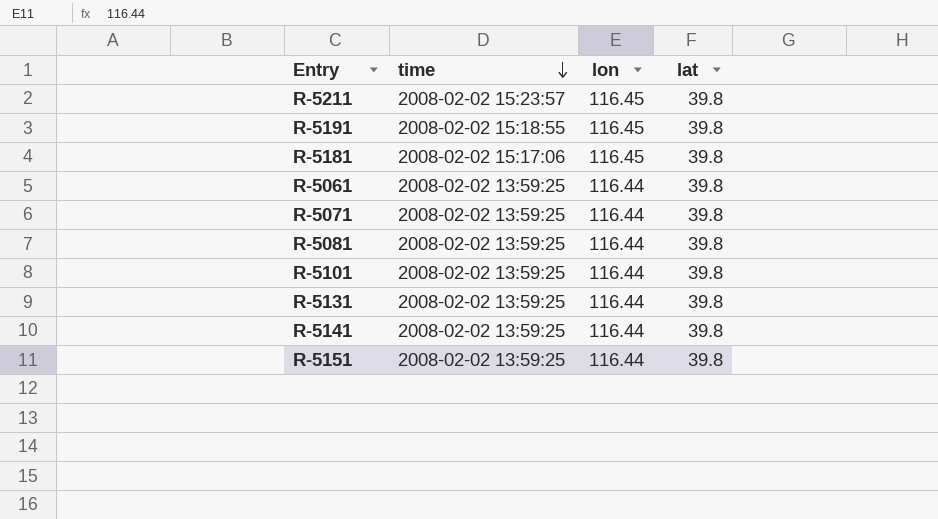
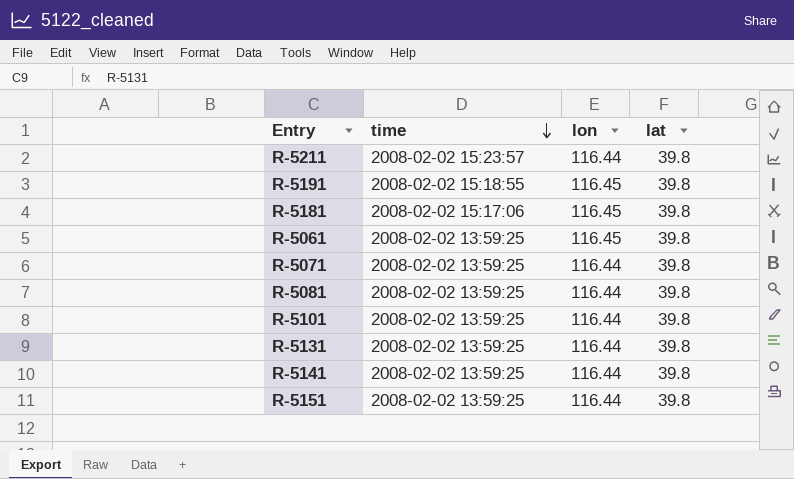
R-5211 | lon: 116.45 -> 116.44
R-5061 | lon: 116.44 -> 116.45

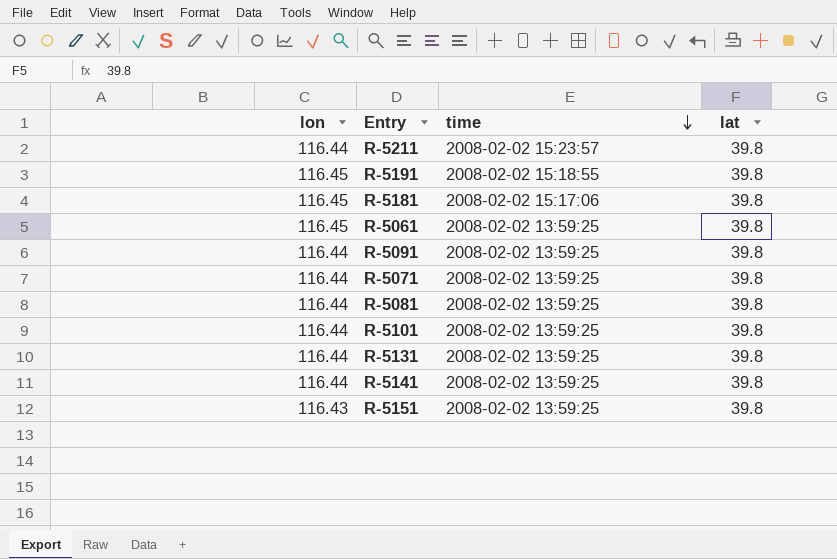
column lon | position: 3 -> 1
row R-5091: none -> 116.44 | 2008-02-02 13:59:25 | 39.8
R-5151 | lon: 116.44 -> 116.43

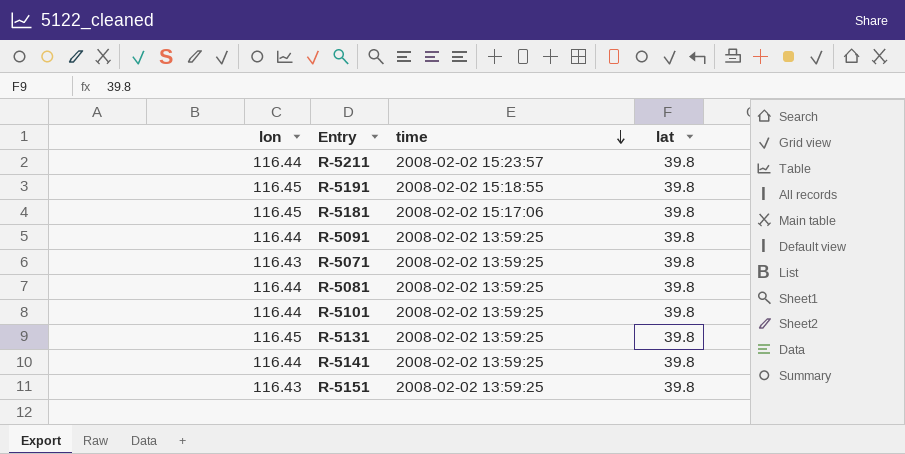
row R-5061: 116.45 | 2008-02-02 13:59:25 | 39.8 -> none
R-5071 | lon: 116.44 -> 116.43
R-5131 | lon: 116.44 -> 116.45

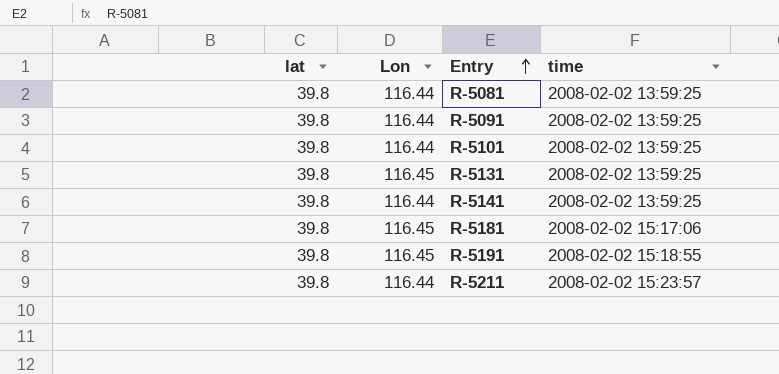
row order: time descending -> Entry ascending
column lat | position: 4 -> 1
column name: lon -> Lon
row R-5071: 116.43 | 2008-02-02 13:59:25 | 39.8 -> none
row R-5151: 116.43 | 2008-02-02 13:59:25 | 39.8 -> none

